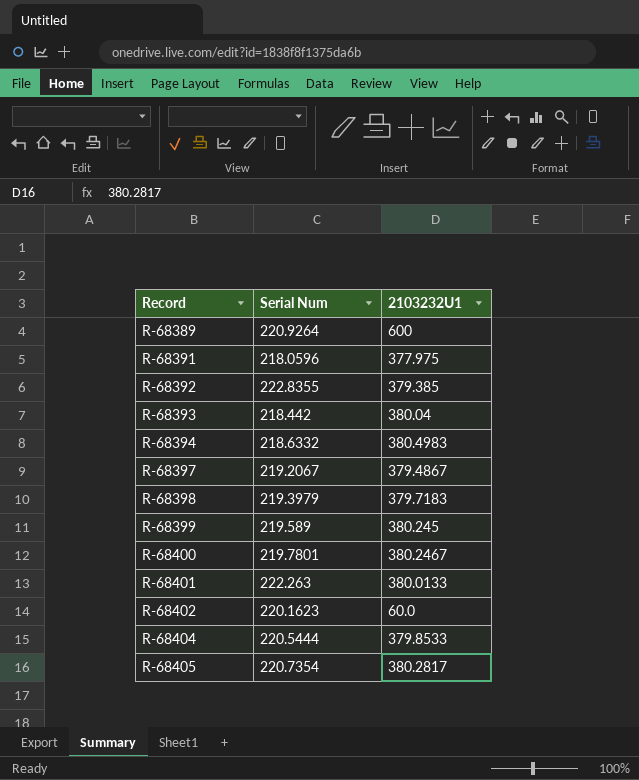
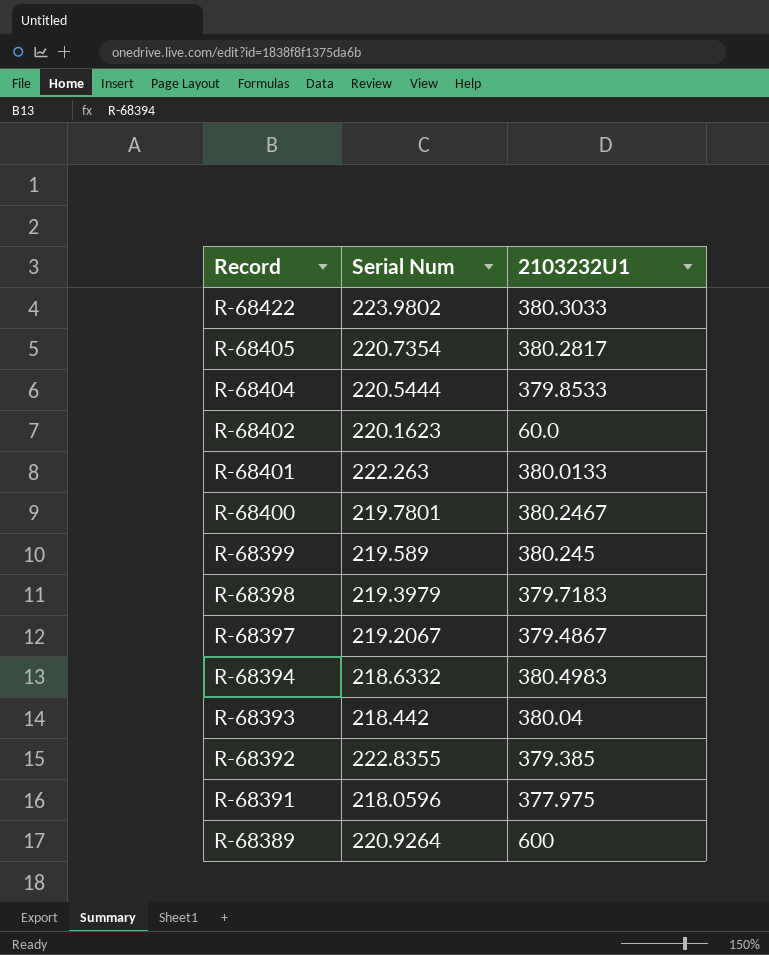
row order: Record ascending -> Record descending
row R-68422: none -> 223.9802 | 380.3033

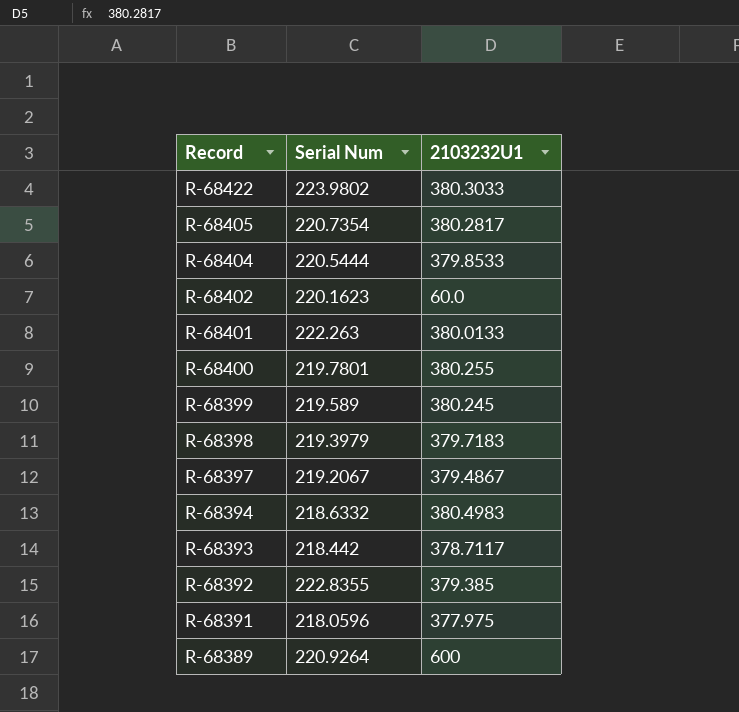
R-68400 | 2103232U1: 380.2467 -> 380.255
R-68393 | 2103232U1: 380.04 -> 378.7117

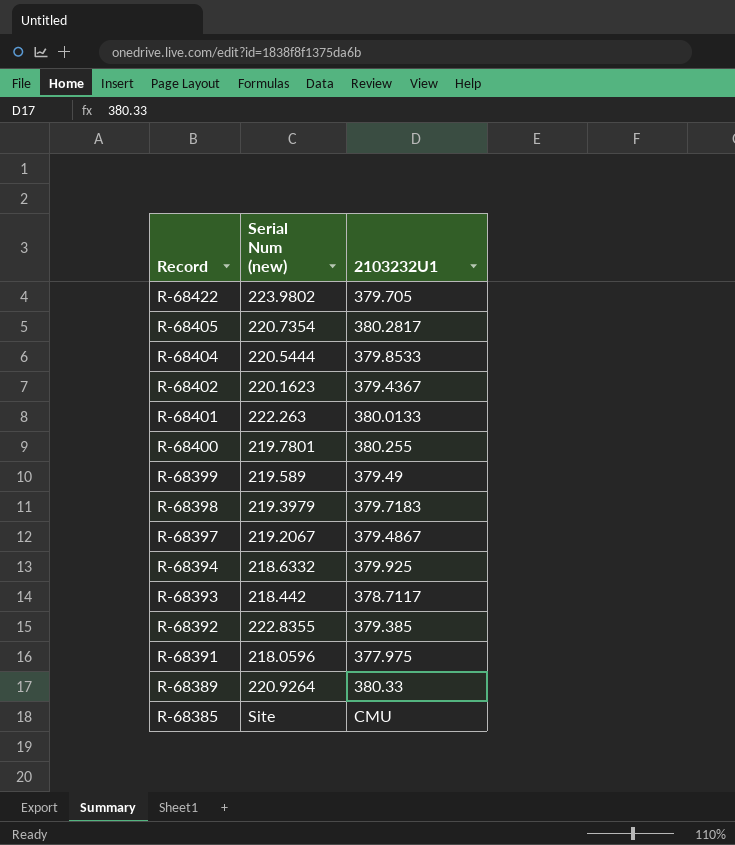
column name: Serial Num -> Serial Num (new)
R-68422 | 2103232U1: 380.3033 -> 379.705
R-68402 | 2103232U1: 60.0 -> 379.4367
R-68399 | 2103232U1: 380.245 -> 379.49
R-68394 | 2103232U1: 380.4983 -> 379.925
R-68389 | 2103232U1: 600 -> 380.33
row R-68385: none -> Site | CMU

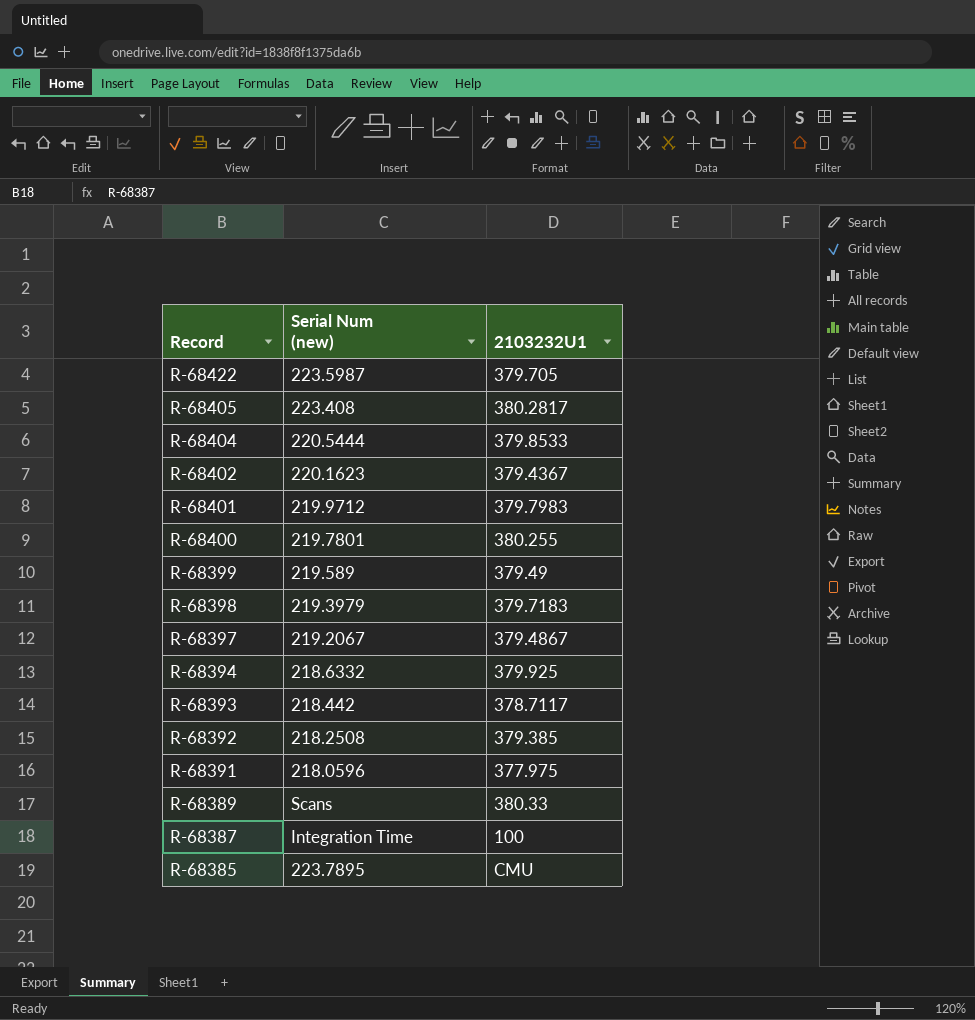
R-68422 | Serial Num (new): 223.9802 -> 223.5987
R-68405 | Serial Num (new): 220.7354 -> 223.408
R-68401 | Serial Num (new): 222.263 -> 219.9712
R-68401 | 2103232U1: 380.0133 -> 379.7983
R-68392 | Serial Num (new): 222.8355 -> 218.2508
R-68389 | Serial Num (new): 220.9264 -> Scans
row R-68387: none -> Integration Time | 100
R-68385 | Serial Num (new): Site -> 223.7895

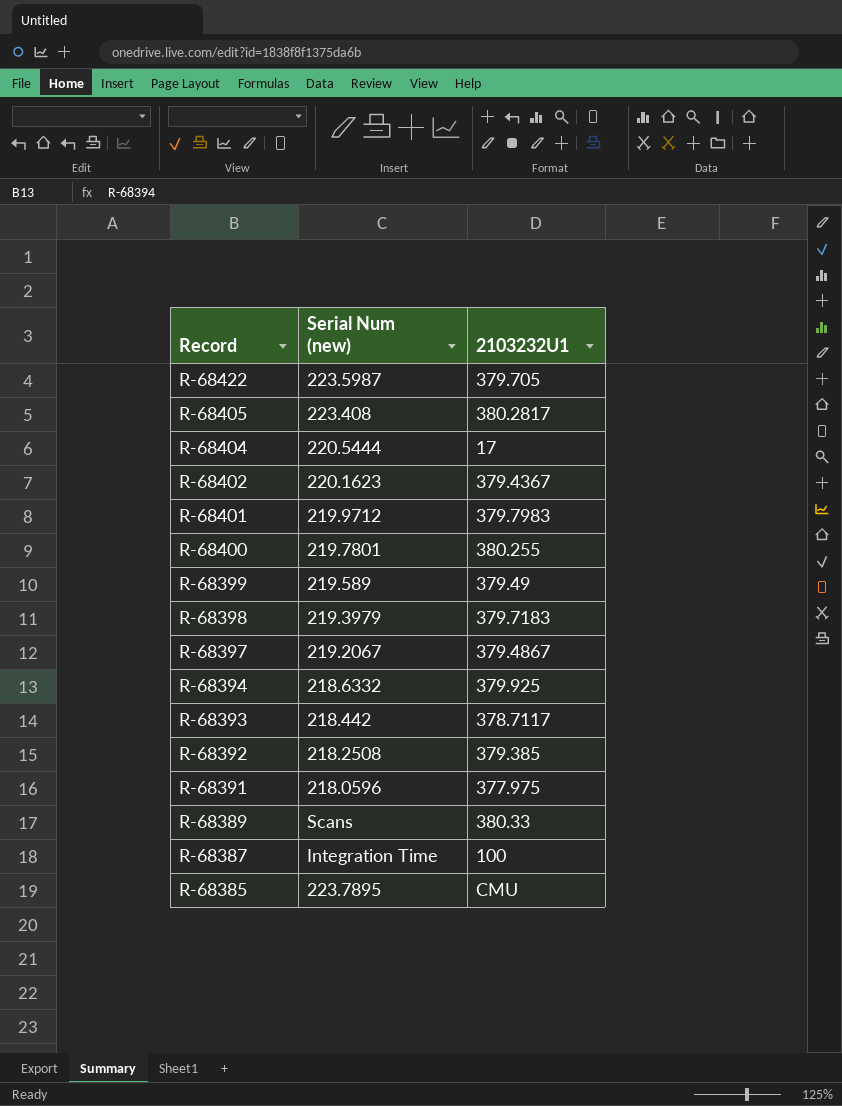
R-68404 | 2103232U1: 379.8533 -> 17

